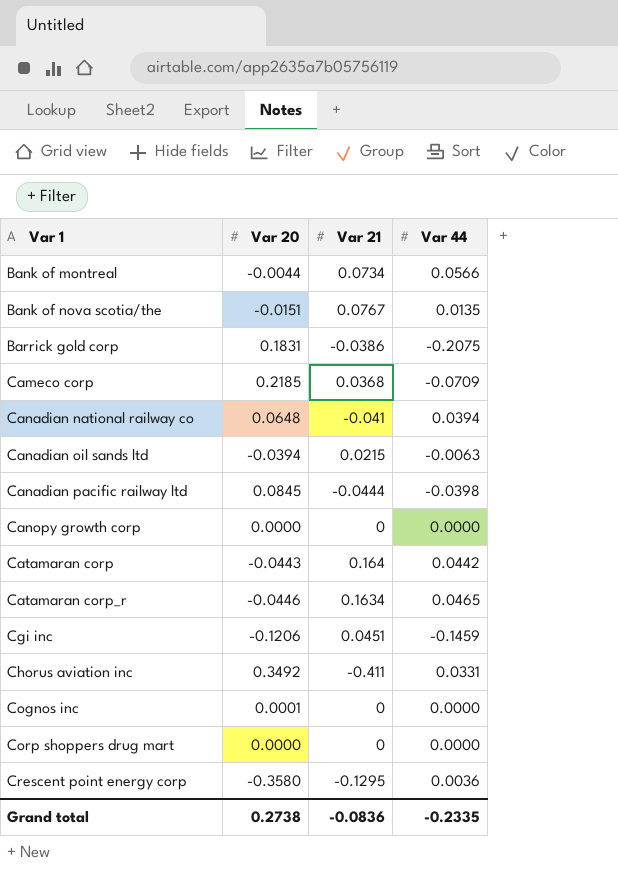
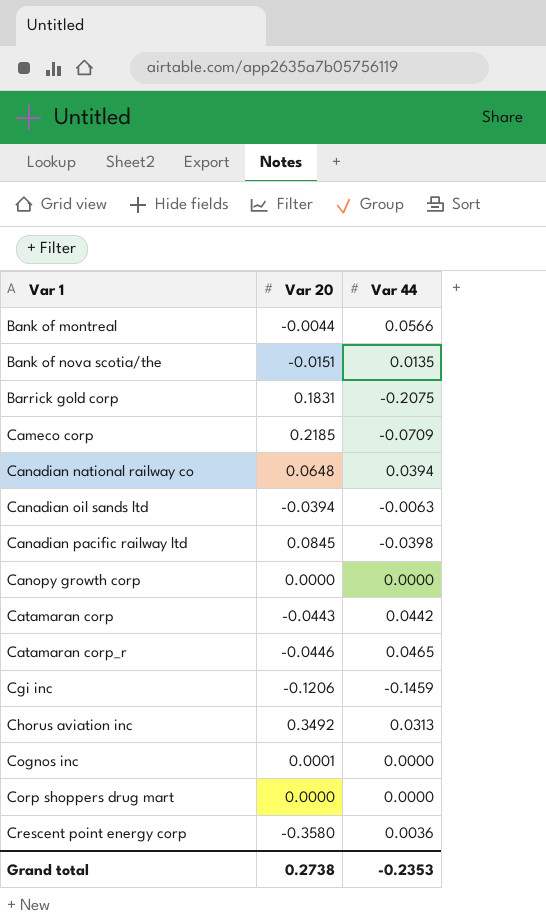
column Var 21 | position: 3 -> none
Chorus aviation inc | Var 44: 0.0331 -> 0.0313
Grand total | Var 44: -0.2335 -> -0.2353

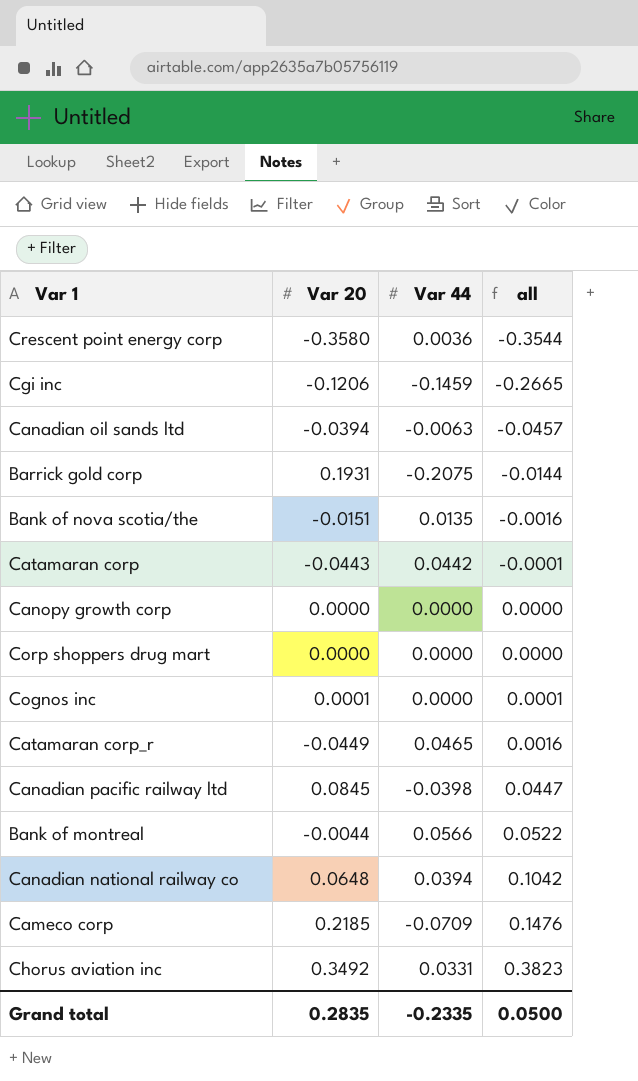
row order: Var 1 ascending -> all ascending
column all | formula: none -> [Var 20] + [Var 44]
Barrick gold corp | Var 20: 0.1831 -> 0.1931
Catamaran corp_r | Var 20: -0.0446 -> -0.0449
Chorus aviation inc | Var 44: 0.0313 -> 0.0331
Grand total | Var 20: 0.2738 -> 0.2835
Grand total | Var 44: -0.2353 -> -0.2335

